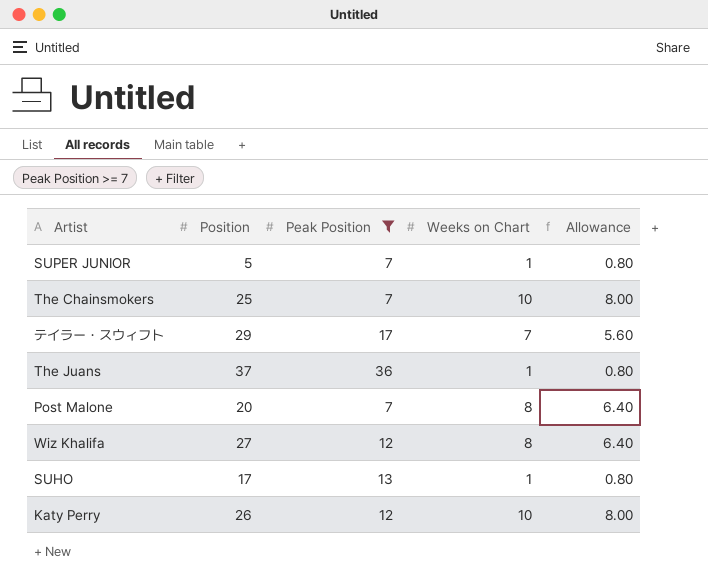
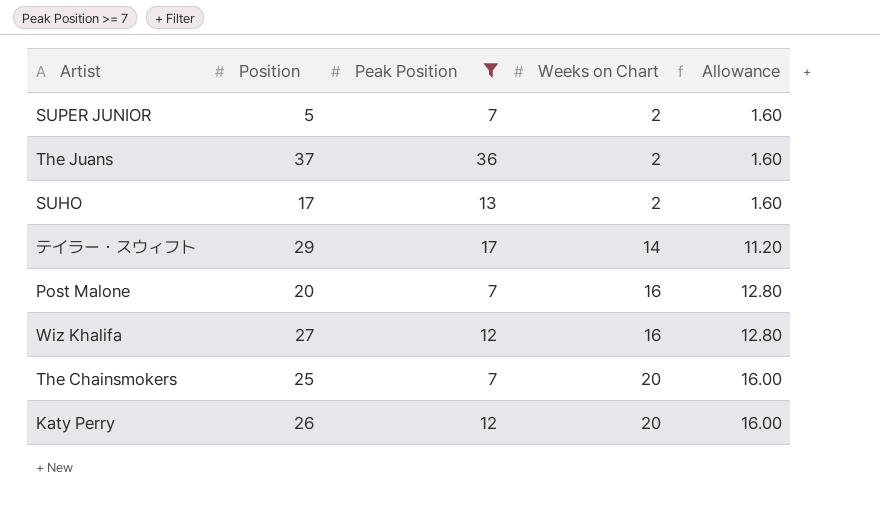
row order: none -> Weeks on Chart ascending
SUPER JUNIOR | Weeks on Chart: 1 -> 2
SUPER JUNIOR | Allowance: 0.80 -> 1.60
The Juans | Weeks on Chart: 1 -> 2
The Juans | Allowance: 0.80 -> 1.60
SUHO | Weeks on Chart: 1 -> 2
SUHO | Allowance: 0.80 -> 1.60
テイラー・スウィフト | Weeks on Chart: 7 -> 14
テイラー・スウィフト | Allowance: 5.60 -> 11.20
Post Malone | Weeks on Chart: 8 -> 16
Post Malone | Allowance: 6.40 -> 12.80
Wiz Khalifa | Weeks on Chart: 8 -> 16
Wiz Khalifa | Allowance: 6.40 -> 12.80
The Chainsmokers | Weeks on Chart: 10 -> 20
The Chainsmokers | Allowance: 8.00 -> 16.00
Katy Perry | Weeks on Chart: 10 -> 20
Katy Perry | Allowance: 8.00 -> 16.00

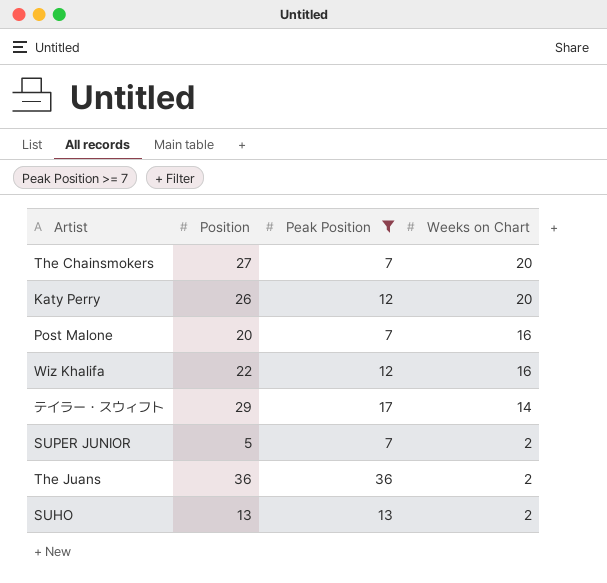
row order: Weeks on Chart ascending -> Weeks on Chart descending
column Allowance | formula: [Weeks on Chart] * 0.8 -> none
The Chainsmokers | Position: 25 -> 27
Wiz Khalifa | Position: 27 -> 22
The Juans | Position: 37 -> 36
SUHO | Position: 17 -> 13

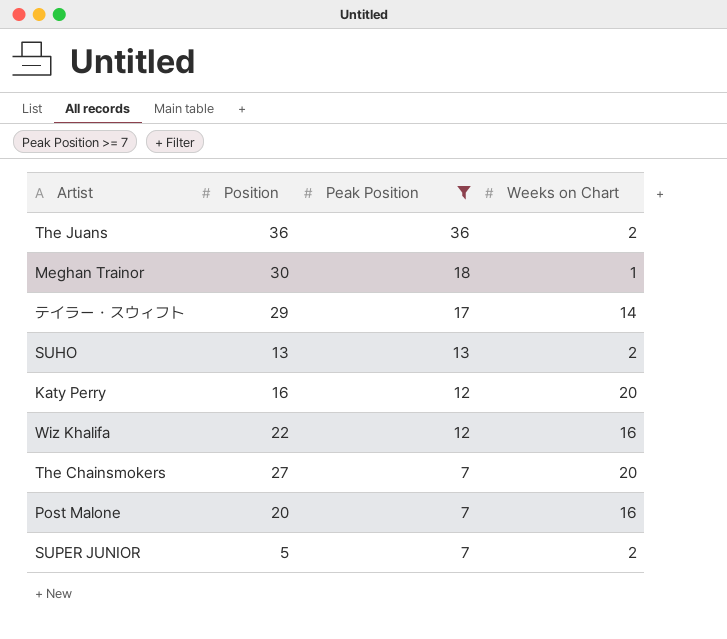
row order: Weeks on Chart descending -> Peak Position descending
row Meghan Trainor: none -> 30 | 18 | 1
Katy Perry | Position: 26 -> 16

